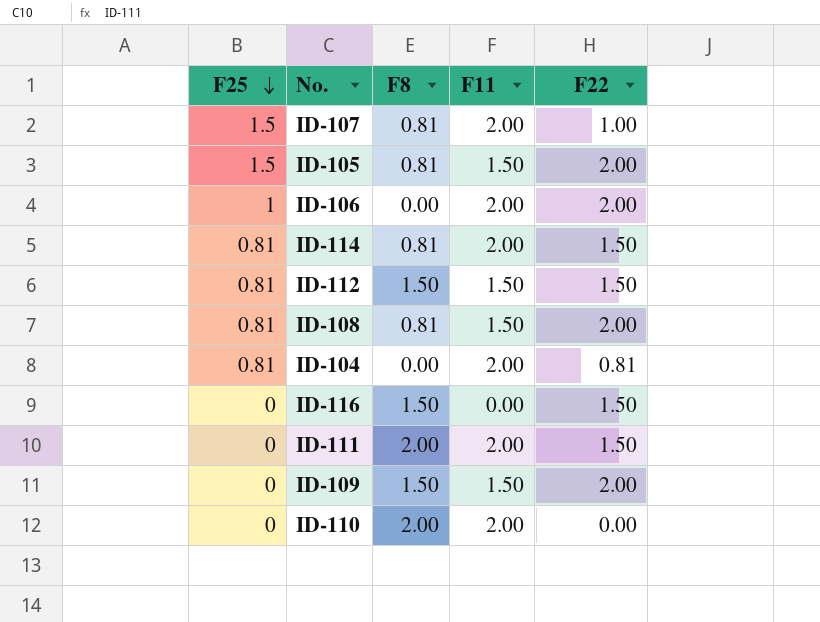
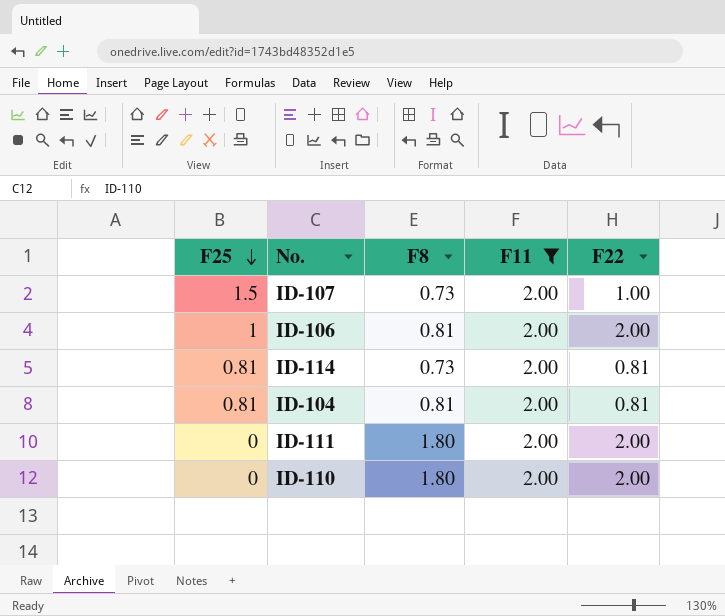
filter: none -> F11 = 2.00
ID-107 | F8: 0.81 -> 0.73
ID-106 | F8: 0.00 -> 0.81
ID-114 | F8: 0.81 -> 0.73
ID-114 | F22: 1.50 -> 0.81
ID-104 | F8: 0.00 -> 0.81
ID-111 | F8: 2.00 -> 1.80
ID-111 | F22: 1.50 -> 2.00
ID-110 | F8: 2.00 -> 1.80
ID-110 | F22: 0.00 -> 2.00

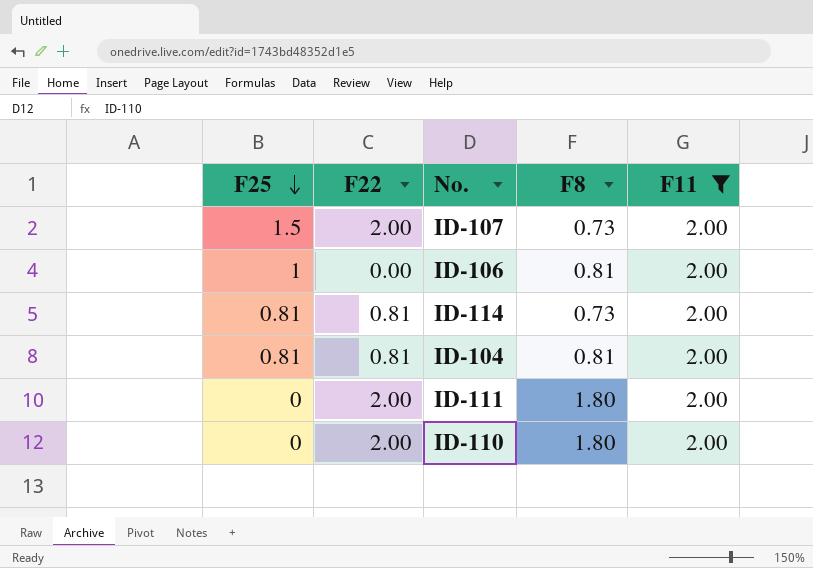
column F22 | position: 5 -> 2
ID-107 | F22: 1.00 -> 2.00
ID-106 | F22: 2.00 -> 0.00

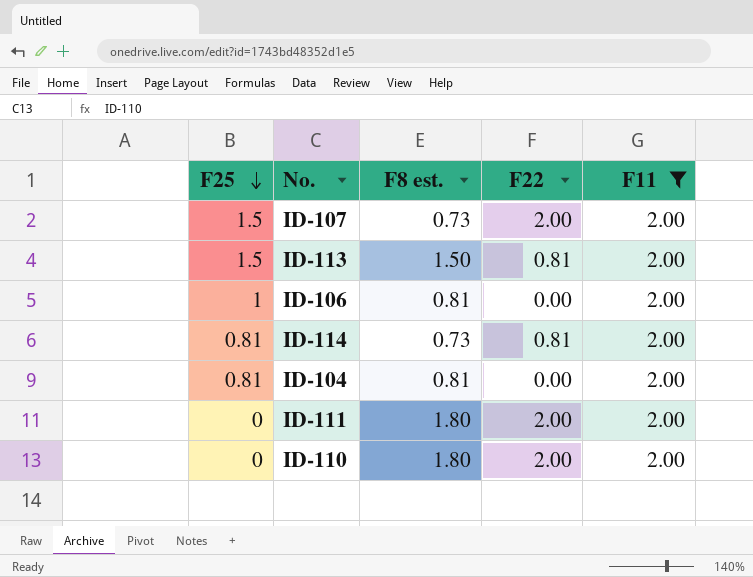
column name: F8 -> F8 est.
column F22 | position: 2 -> 4
row ID-113: none -> 1.5 | 1.50 | 0.81 | 2.00
ID-104 | F22: 0.81 -> 0.00

